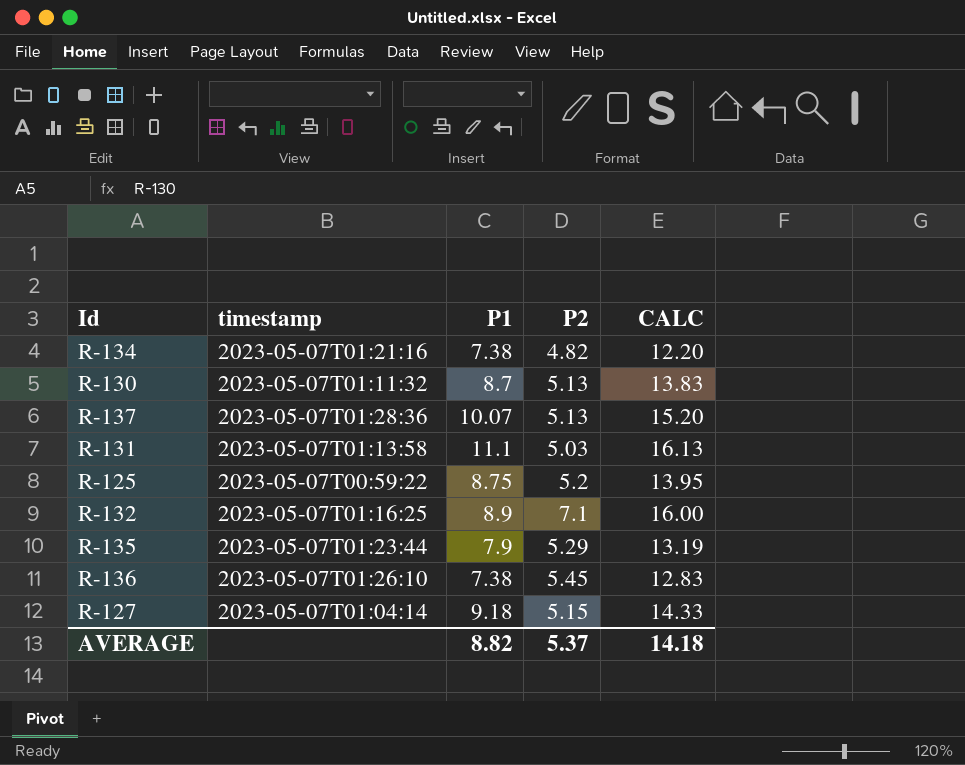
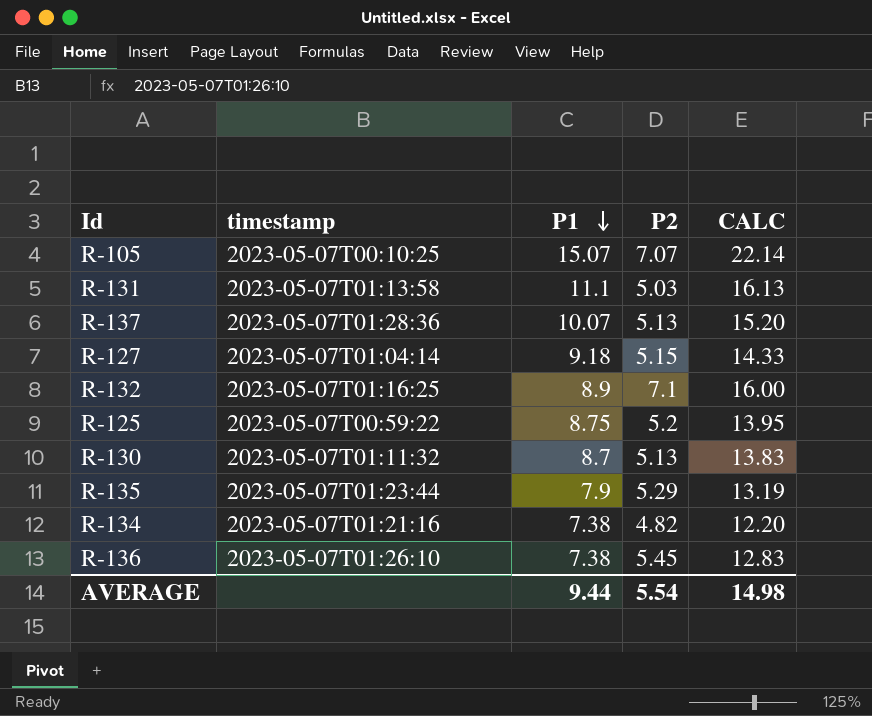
row order: none -> P1 descending
row R-105: none -> 2023-05-07T00:10:25 | 15.07 | 7.07 | 22.14
AVERAGE | P1: 8.82 -> 9.44
AVERAGE | P2: 5.37 -> 5.54
AVERAGE | CALC: 14.18 -> 14.98

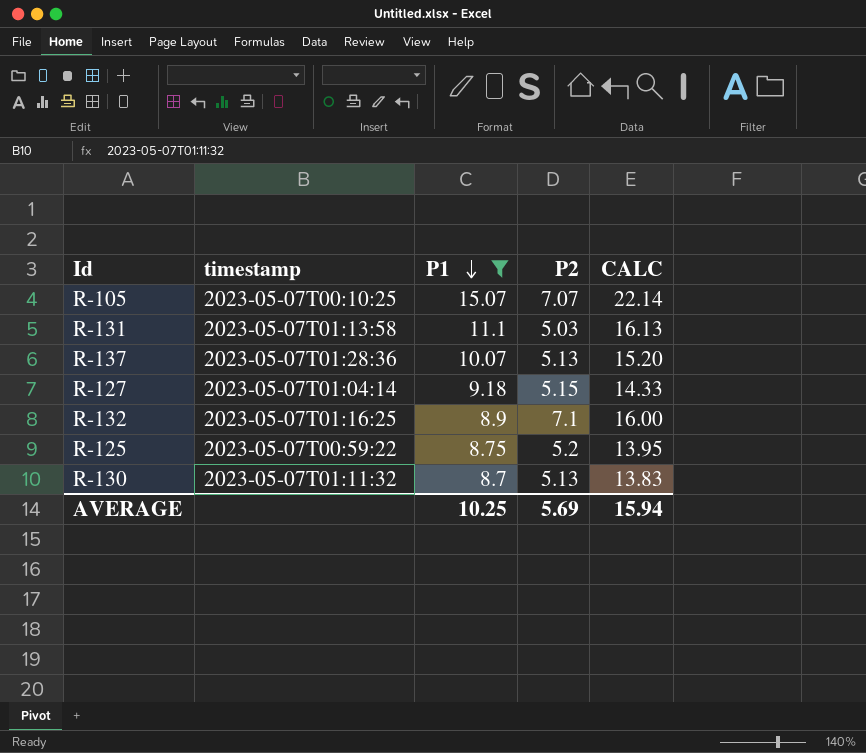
filter: none -> P1 >= 8.7
AVERAGE | P1: 9.44 -> 10.25
AVERAGE | P2: 5.54 -> 5.69
AVERAGE | CALC: 14.98 -> 15.94

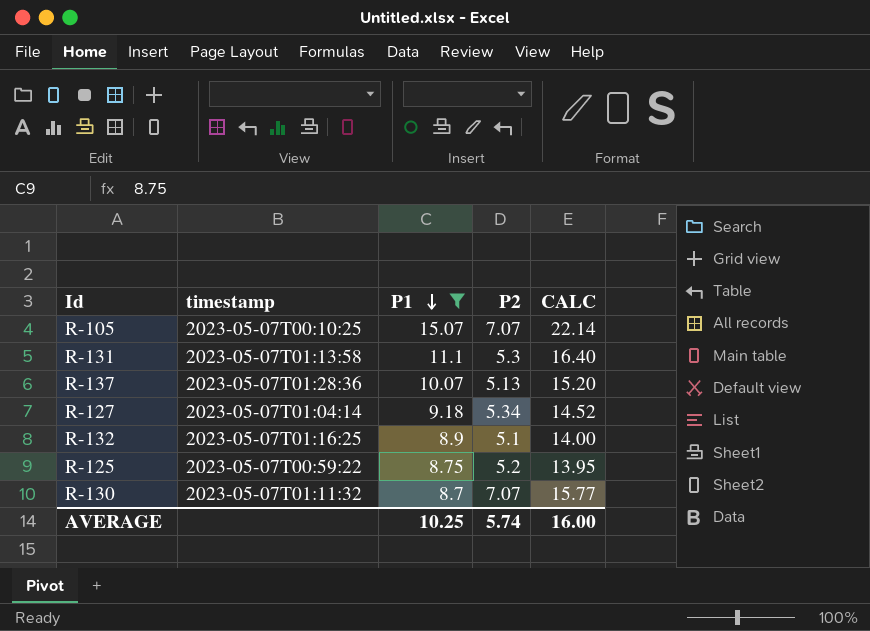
R-131 | P2: 5.03 -> 5.3
R-131 | CALC: 16.13 -> 16.40
R-127 | P2: 5.15 -> 5.34
R-127 | CALC: 14.33 -> 14.52
R-132 | P2: 7.1 -> 5.1
R-132 | CALC: 16.00 -> 14.00
R-130 | P2: 5.13 -> 7.07
R-130 | CALC: 13.83 -> 15.77
AVERAGE | P2: 5.69 -> 5.74
AVERAGE | CALC: 15.94 -> 16.00

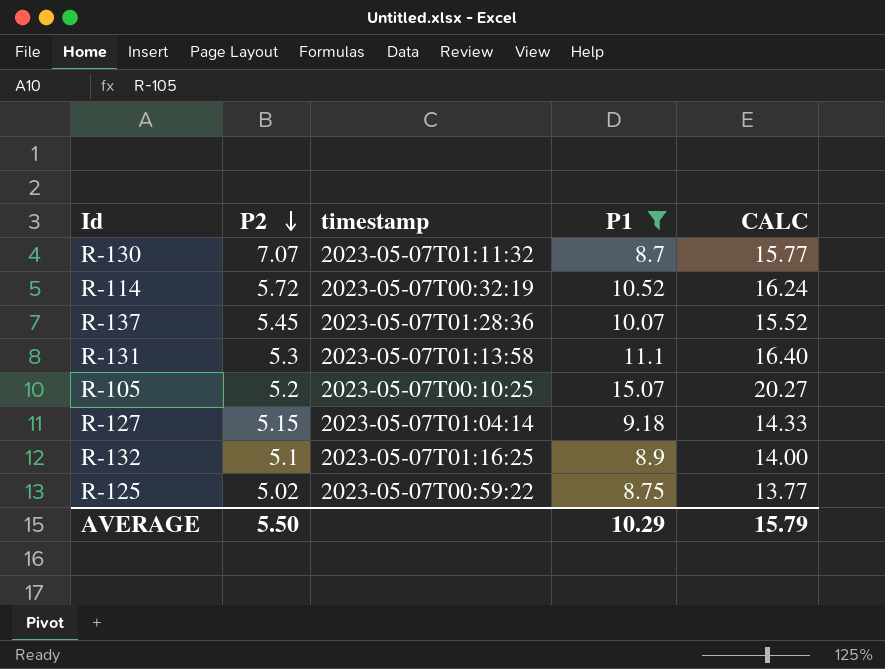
row order: P1 descending -> P2 descending
column P2 | position: 4 -> 2
row R-114: none -> 5.72 | 2023-05-07T00:32:19 | 10.52 | 16.24
R-137 | P2: 5.13 -> 5.45
R-137 | CALC: 15.20 -> 15.52
R-105 | P2: 7.07 -> 5.2
R-105 | CALC: 22.14 -> 20.27
R-127 | P2: 5.34 -> 5.15
R-127 | CALC: 14.52 -> 14.33
R-125 | P2: 5.2 -> 5.02
R-125 | CALC: 13.95 -> 13.77
AVERAGE | P2: 5.74 -> 5.50
AVERAGE | P1: 10.25 -> 10.29
AVERAGE | CALC: 16.00 -> 15.79

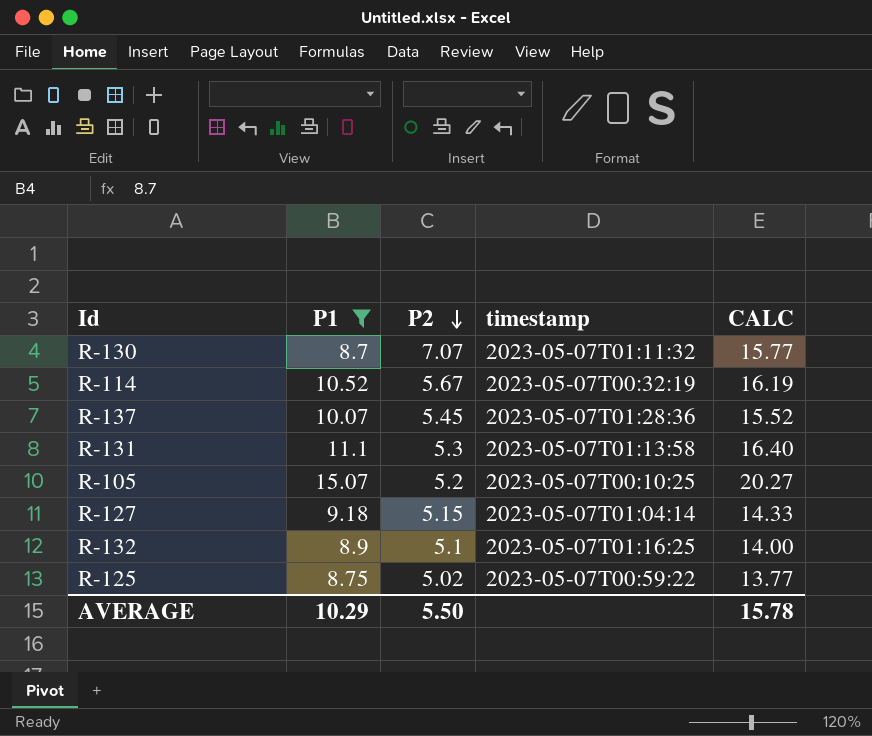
column P1 | position: 4 -> 2
R-114 | P2: 5.72 -> 5.67
R-114 | CALC: 16.24 -> 16.19
AVERAGE | CALC: 15.79 -> 15.78

